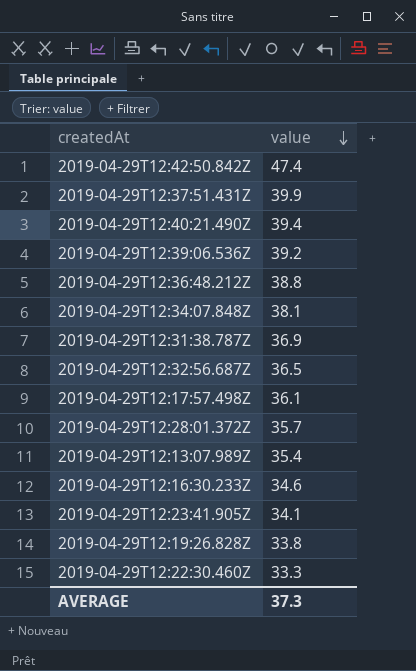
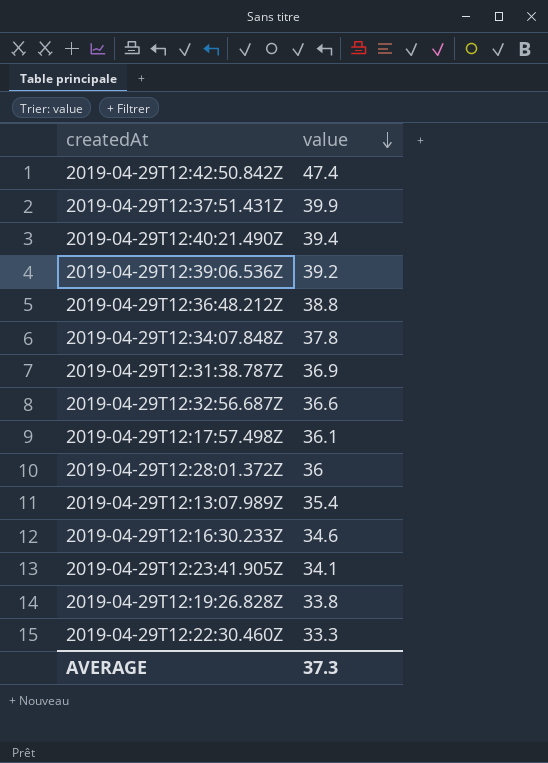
2019-04-29T12:34:07.848Z | value: 38.1 -> 37.8
2019-04-29T12:32:56.687Z | value: 36.5 -> 36.6
2019-04-29T12:28:01.372Z | value: 35.7 -> 36

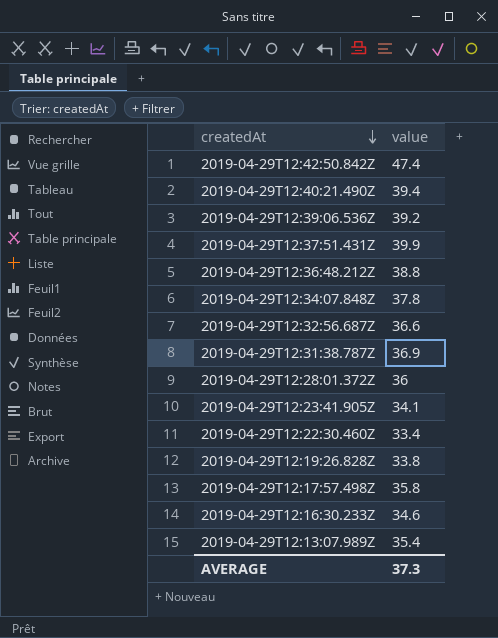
row order: value descending -> createdAt descending
2019-04-29T12:22:30.460Z | value: 33.3 -> 33.4
2019-04-29T12:17:57.498Z | value: 36.1 -> 35.8

